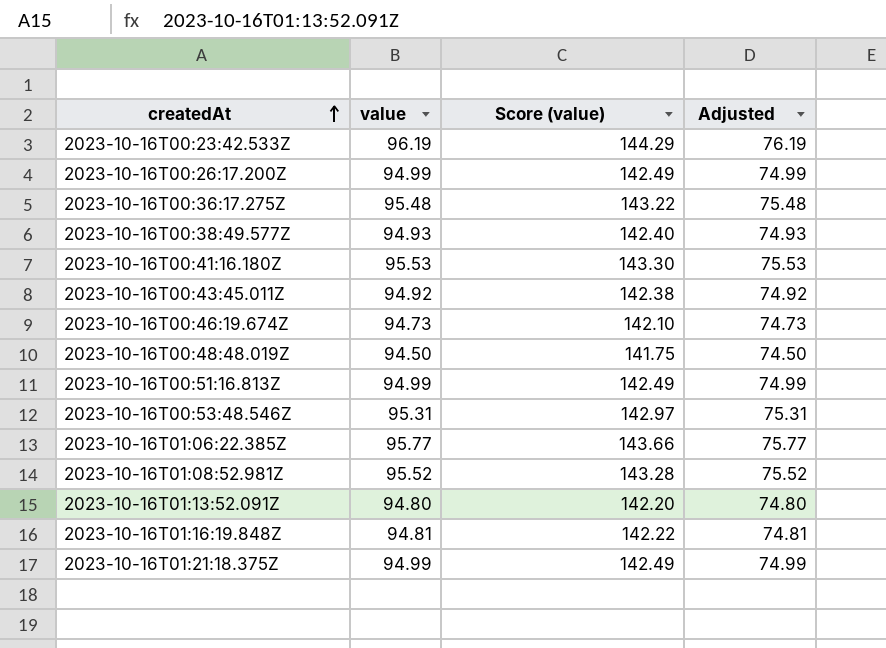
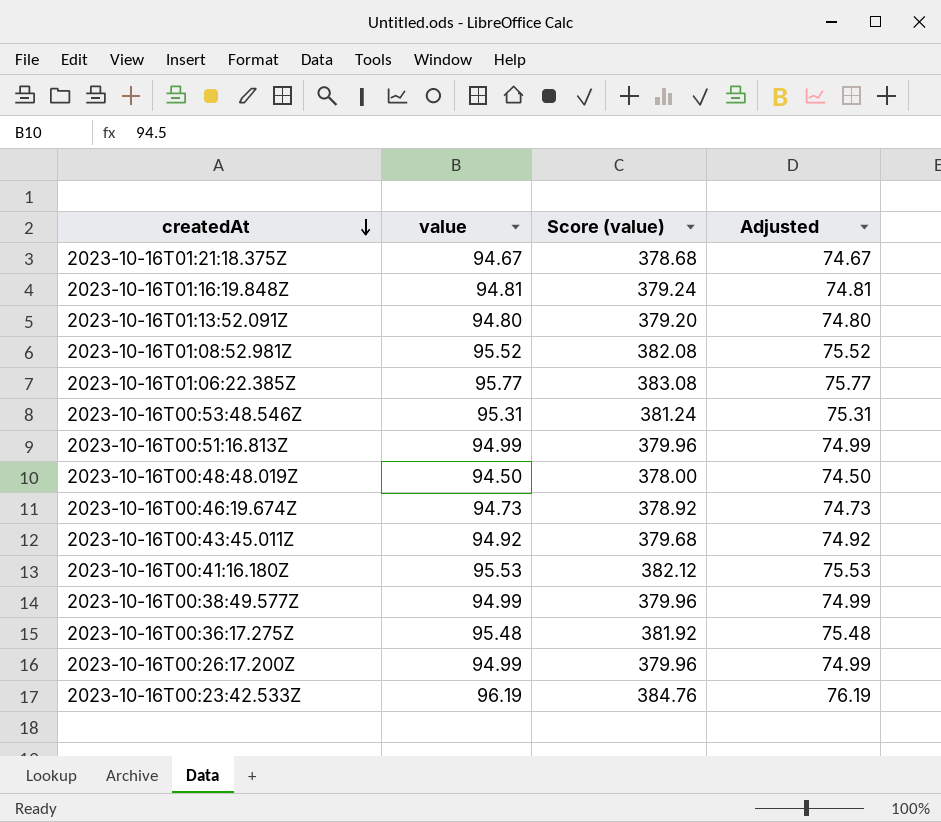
row order: createdAt ascending -> createdAt descending
column Score (value) | formula: [value] * 1.5 -> [value] * 4
2023-10-16T01:21:18.375Z | value: 94.99 -> 94.67
2023-10-16T01:21:18.375Z | Adjusted: 74.99 -> 74.67
2023-10-16T00:38:49.577Z | value: 94.93 -> 94.99
2023-10-16T00:38:49.577Z | Adjusted: 74.93 -> 74.99

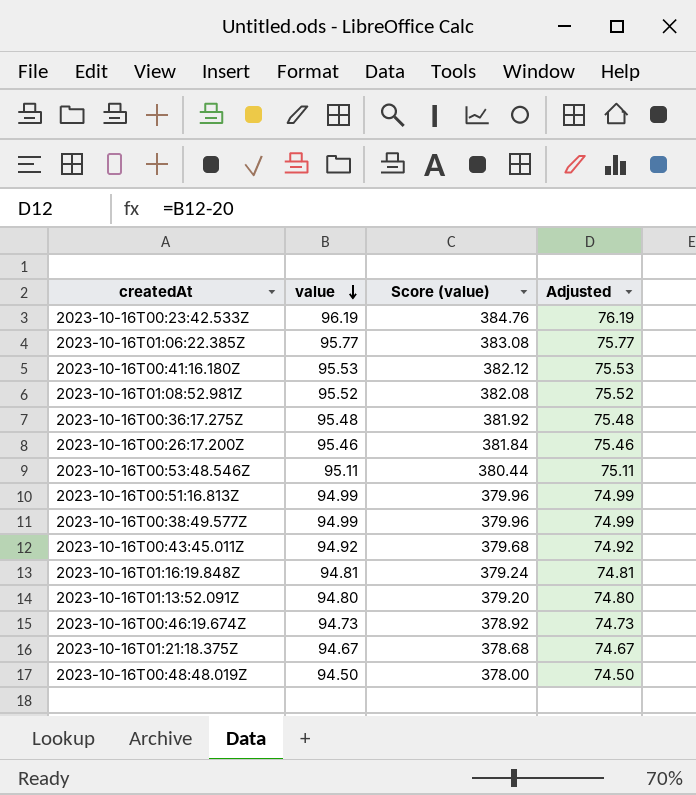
row order: createdAt descending -> value descending
2023-10-16T00:26:17.200Z | value: 94.99 -> 95.46
2023-10-16T00:26:17.200Z | Score (value): 379.96 -> 381.84
2023-10-16T00:26:17.200Z | Adjusted: 74.99 -> 75.46
2023-10-16T00:53:48.546Z | value: 95.31 -> 95.11
2023-10-16T00:53:48.546Z | Score (value): 381.24 -> 380.44
2023-10-16T00:53:48.546Z | Adjusted: 75.31 -> 75.11

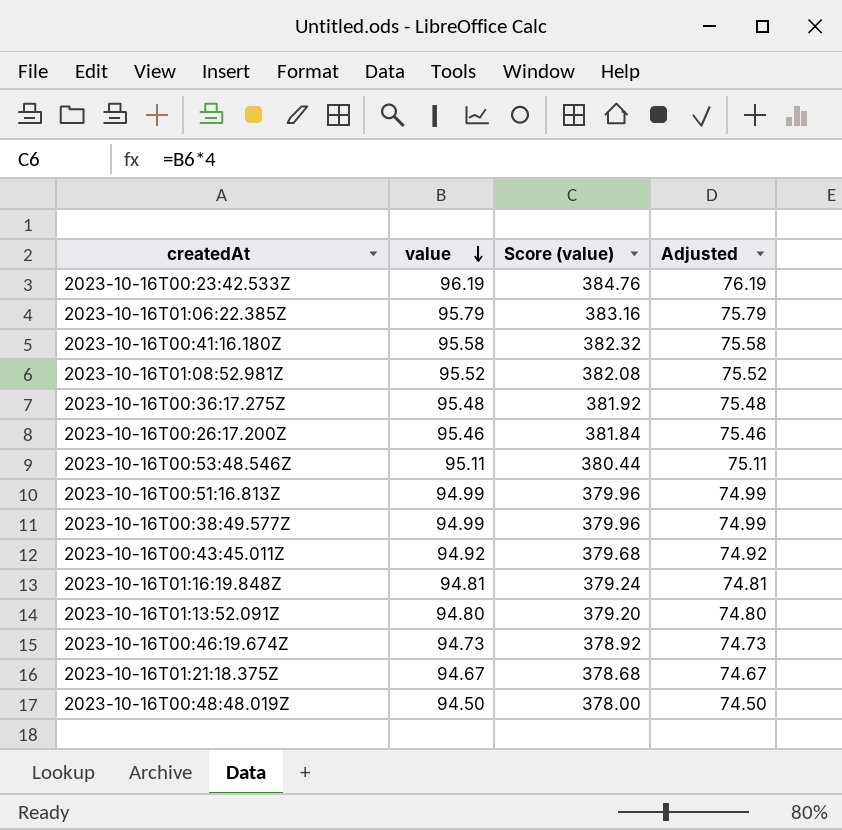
2023-10-16T01:06:22.385Z | value: 95.77 -> 95.79
2023-10-16T01:06:22.385Z | Score (value): 383.08 -> 383.16
2023-10-16T01:06:22.385Z | Adjusted: 75.77 -> 75.79
2023-10-16T00:41:16.180Z | value: 95.53 -> 95.58
2023-10-16T00:41:16.180Z | Score (value): 382.12 -> 382.32
2023-10-16T00:41:16.180Z | Adjusted: 75.53 -> 75.58

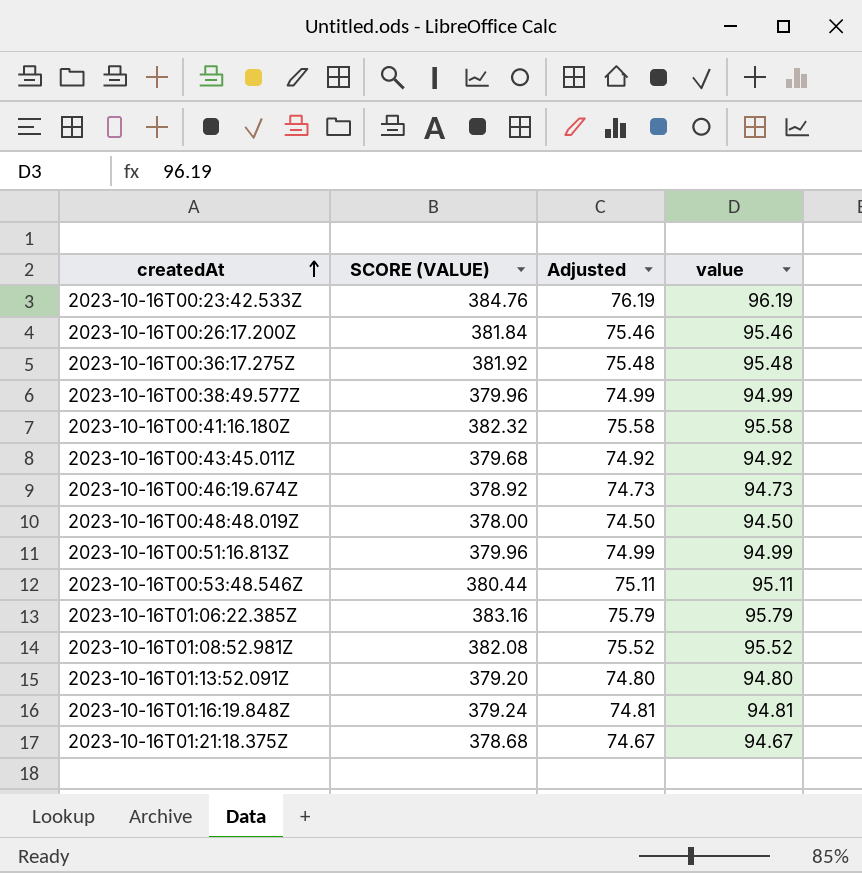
row order: value descending -> createdAt ascending
column name: Score (value) -> SCORE (VALUE)
column value | position: 2 -> 4

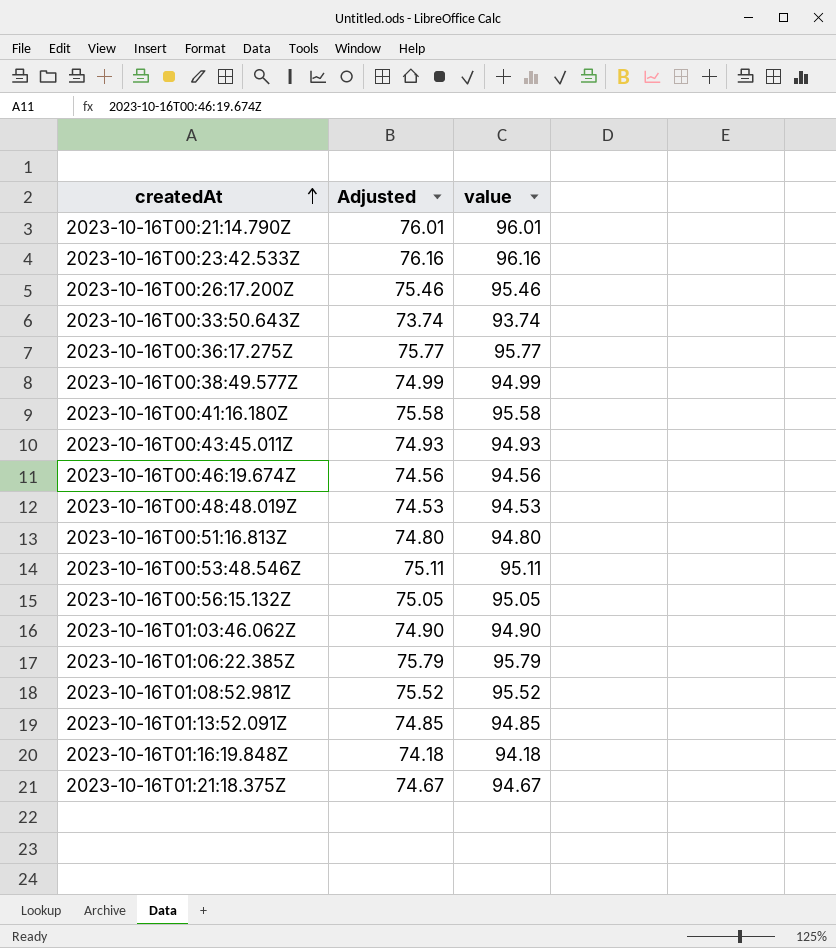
column SCORE (VALUE) | formula: [value] * 4 -> none
row 2023-10-16T00:21:14.790Z: none -> 76.01 | 96.01
2023-10-16T00:23:42.533Z | Adjusted: 76.19 -> 76.16
2023-10-16T00:23:42.533Z | value: 96.19 -> 96.16
row 2023-10-16T00:33:50.643Z: none -> 73.74 | 93.74
2023-10-16T00:36:17.275Z | Adjusted: 75.48 -> 75.77
2023-10-16T00:36:17.275Z | value: 95.48 -> 95.77
2023-10-16T00:43:45.011Z | Adjusted: 74.92 -> 74.93
2023-10-16T00:43:45.011Z | value: 94.92 -> 94.93
2023-10-16T00:46:19.674Z | Adjusted: 74.73 -> 74.56
2023-10-16T00:46:19.674Z | value: 94.73 -> 94.56
2023-10-16T00:48:48.019Z | Adjusted: 74.50 -> 74.53
2023-10-16T00:48:48.019Z | value: 94.50 -> 94.53
2023-10-16T00:51:16.813Z | Adjusted: 74.99 -> 74.80
2023-10-16T00:51:16.813Z | value: 94.99 -> 94.80
row 2023-10-16T00:56:15.132Z: none -> 75.05 | 95.05
row 2023-10-16T01:03:46.062Z: none -> 74.90 | 94.90
2023-10-16T01:13:52.091Z | Adjusted: 74.80 -> 74.85
2023-10-16T01:13:52.091Z | value: 94.80 -> 94.85
2023-10-16T01:16:19.848Z | Adjusted: 74.81 -> 74.18
2023-10-16T01:16:19.848Z | value: 94.81 -> 94.18

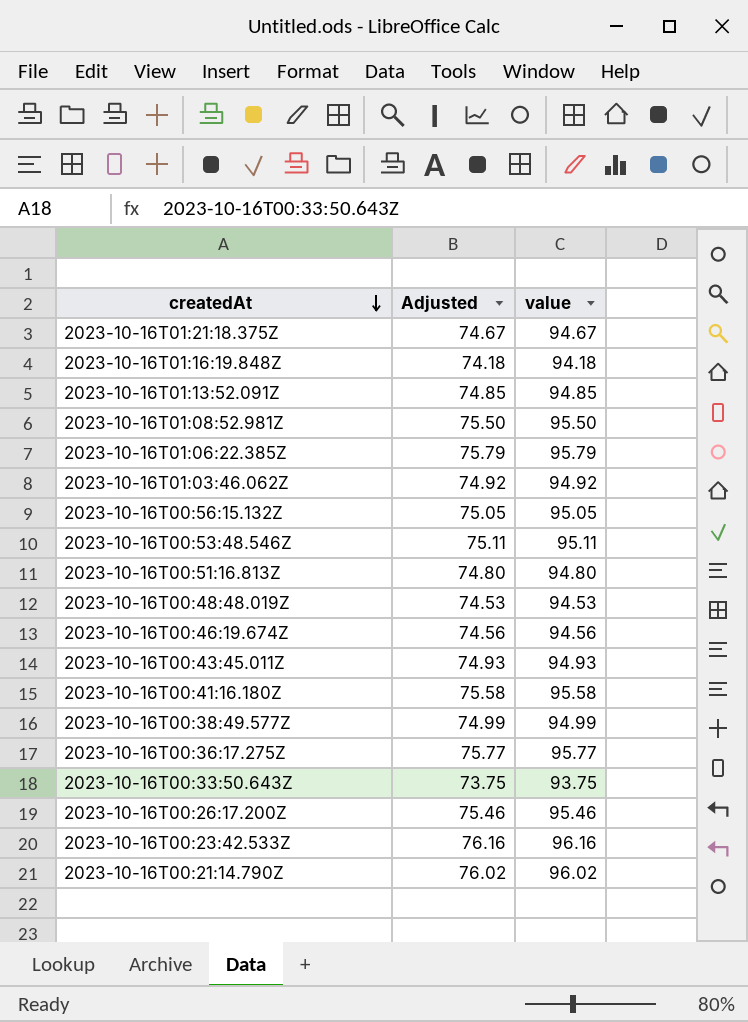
row order: createdAt ascending -> createdAt descending
2023-10-16T01:08:52.981Z | Adjusted: 75.52 -> 75.50
2023-10-16T01:08:52.981Z | value: 95.52 -> 95.50
2023-10-16T01:03:46.062Z | Adjusted: 74.90 -> 74.92
2023-10-16T01:03:46.062Z | value: 94.90 -> 94.92
2023-10-16T00:33:50.643Z | Adjusted: 73.74 -> 73.75
2023-10-16T00:33:50.643Z | value: 93.74 -> 93.75
2023-10-16T00:21:14.790Z | Adjusted: 76.01 -> 76.02
2023-10-16T00:21:14.790Z | value: 96.01 -> 96.02

